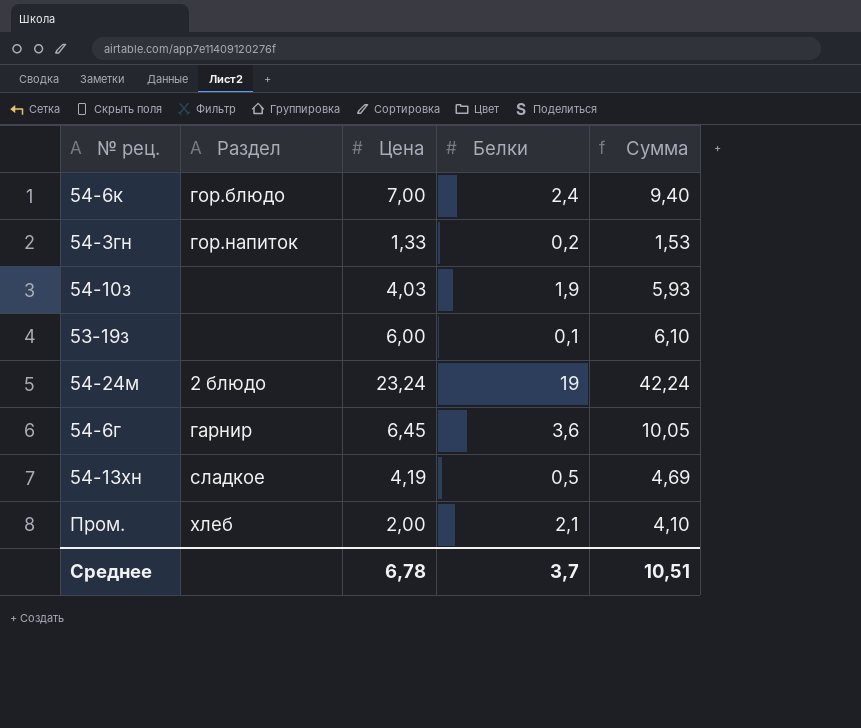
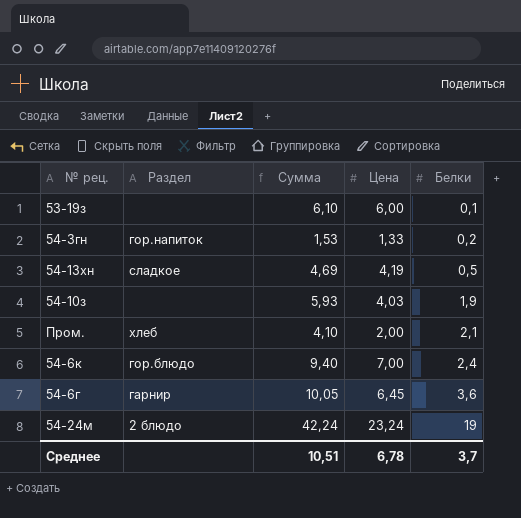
row order: none -> Белки ascending
column Сумма | position: 5 -> 3

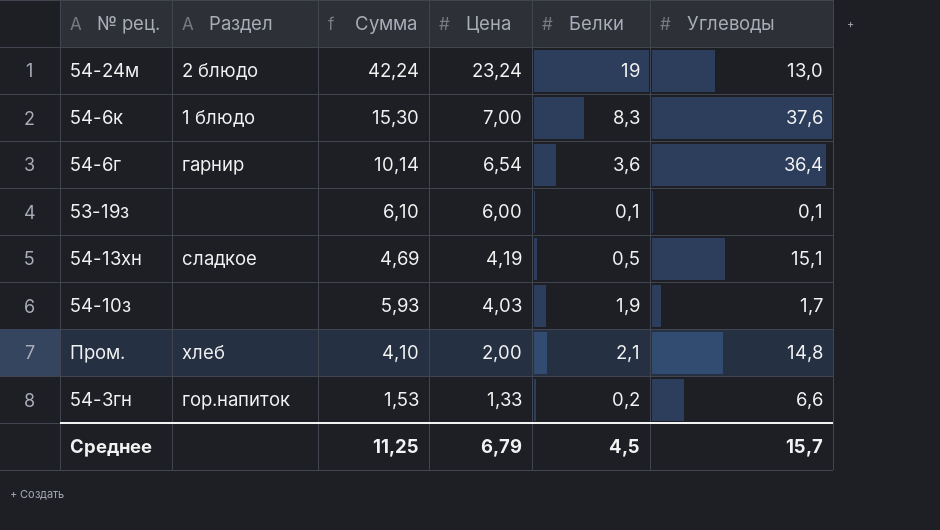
row order: Белки ascending -> Цена descending
column Углеводы | position: none -> 6
54-6к | Раздел: гор.блюдо -> 1 блюдо
54-6к | Сумма: 9,40 -> 15,30
54-6к | Белки: 2,4 -> 8,3
54-6г | Сумма: 10,05 -> 10,14
54-6г | Цена: 6,45 -> 6,54
Среднее | Сумма: 10,51 -> 11,25
Среднее | Цена: 6,78 -> 6,79
Среднее | Белки: 3,7 -> 4,5

